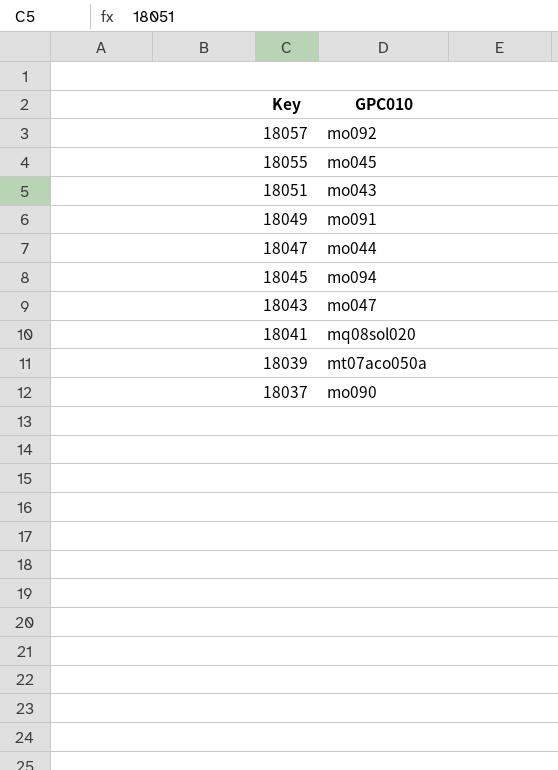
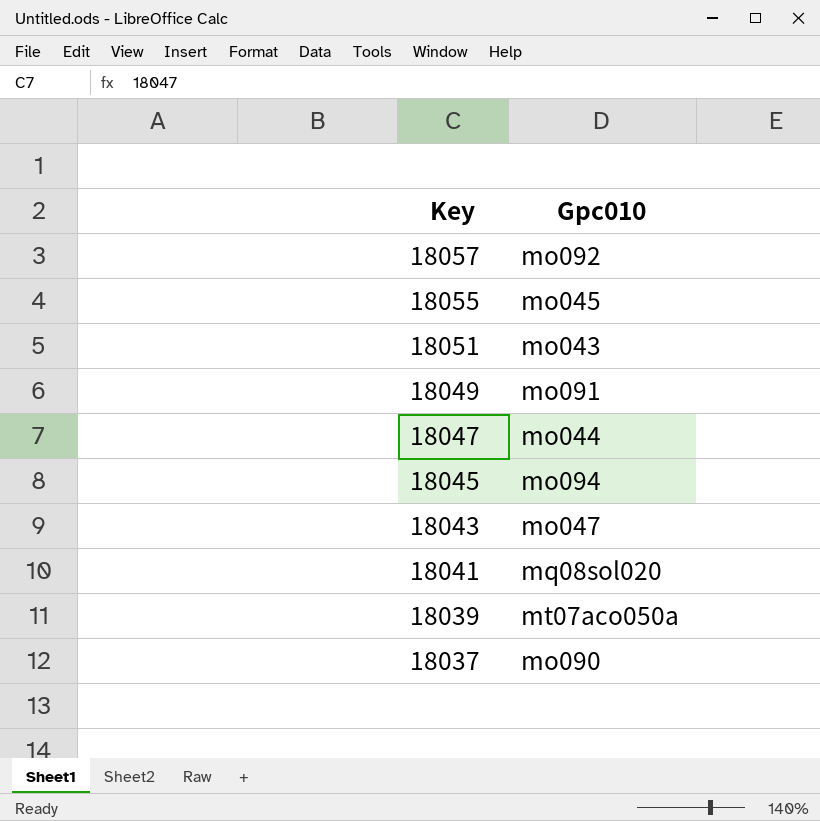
column name: GPC010 -> Gpc010

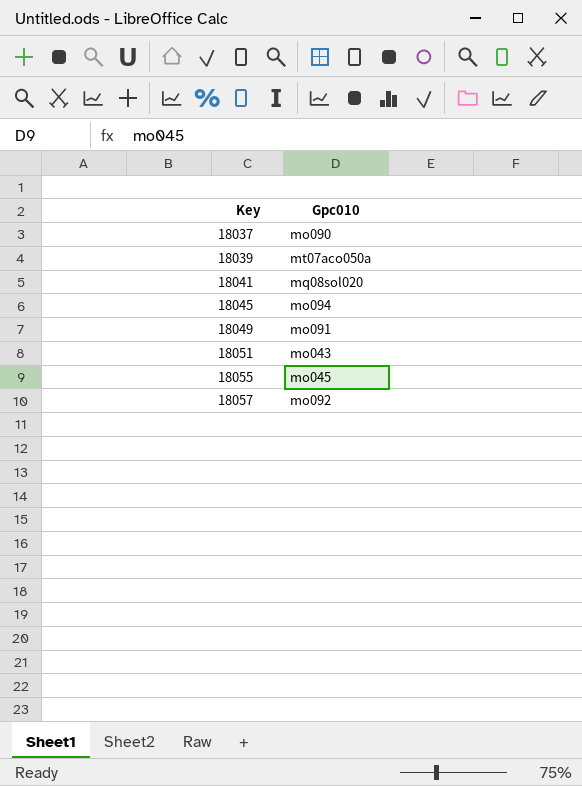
row order: Key descending -> Key ascending
row 18047: mo044 -> none
row 18043: mo047 -> none

